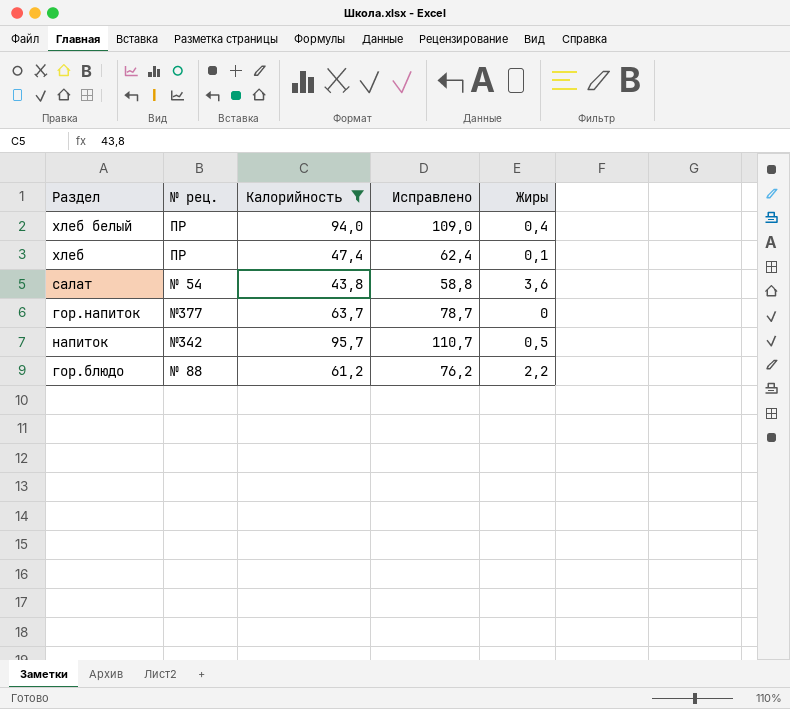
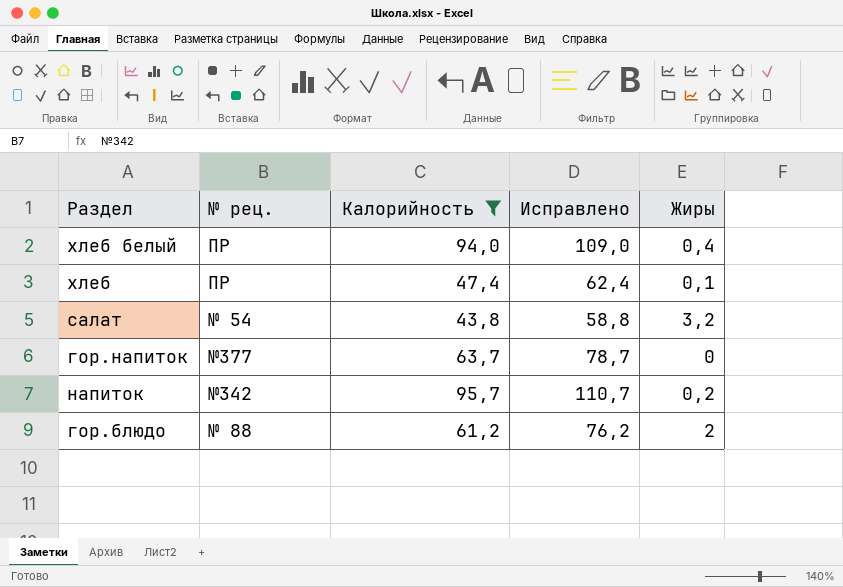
салат | Жиры: 3,6 -> 3,2
напиток | Жиры: 0,5 -> 0,2
гор.блюдо | Жиры: 2,2 -> 2

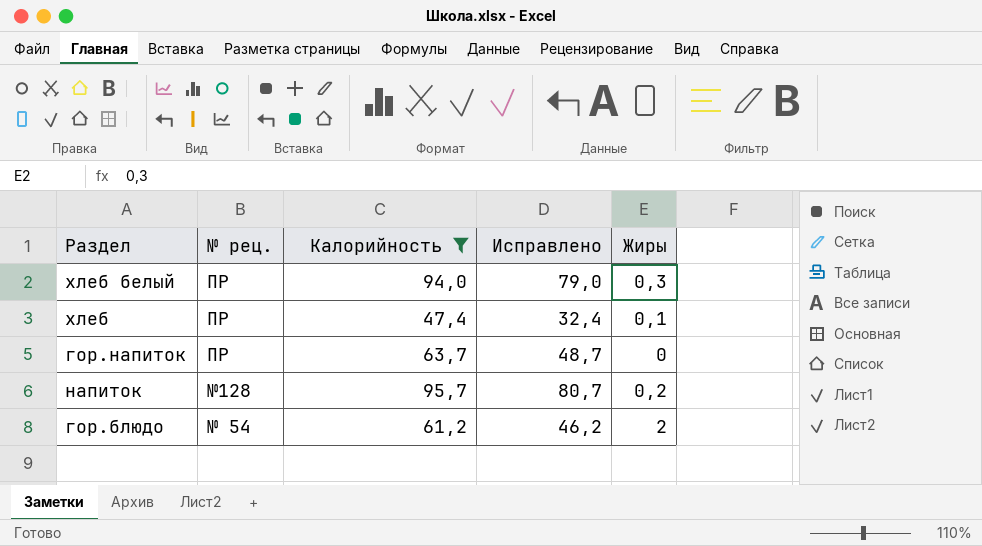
column Исправлено | formula: [Калорийность] + 15 -> [Калорийность] - 15
row салат: № 54 | 43,8 | 58,8 | 3,2 -> none
хлеб белый | Жиры: 0,4 -> 0,3
гор.напиток | № рец.: №377 -> ПР
напиток | № рец.: №342 -> №128
гор.блюдо | № рец.: № 88 -> № 54

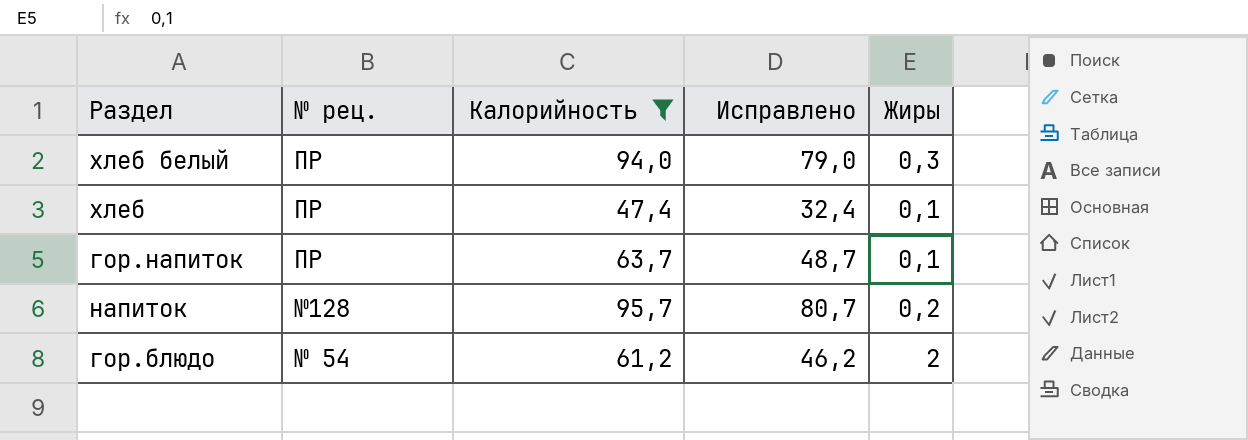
гор.напиток | Жиры: 0 -> 0,1

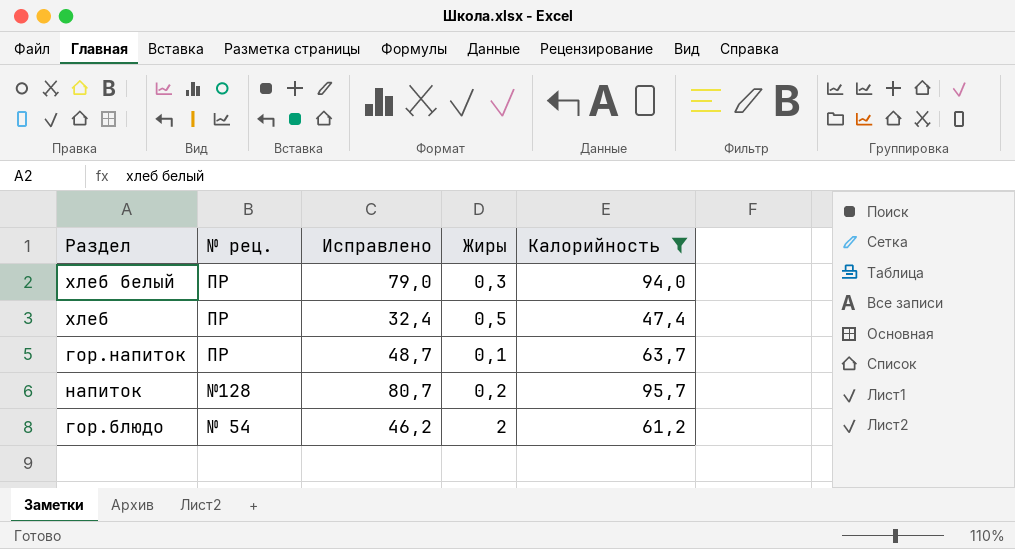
column Калорийность | position: 3 -> 5
хлеб | Жиры: 0,1 -> 0,5

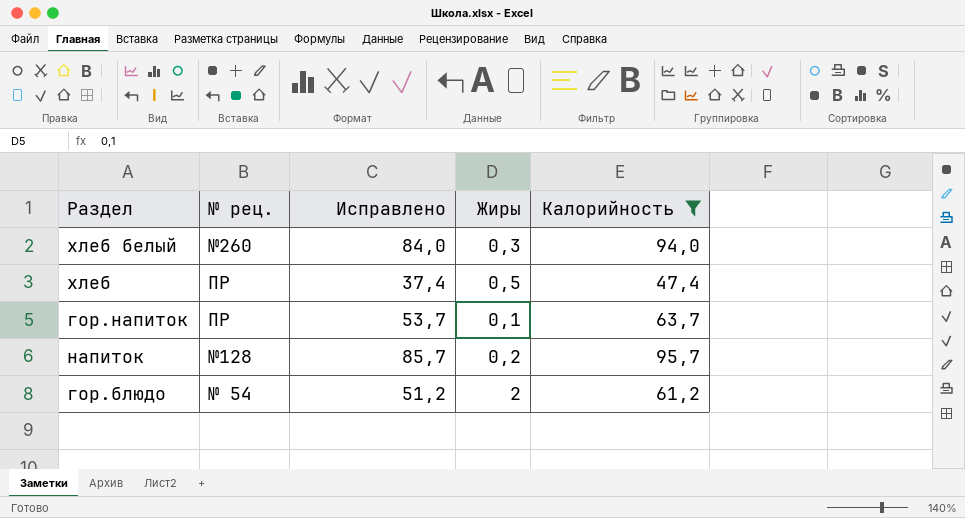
column Исправлено | formula: [Калорийность] - 15 -> [Калорийность] - 10
хлеб белый | № рец.: ПР -> №260

